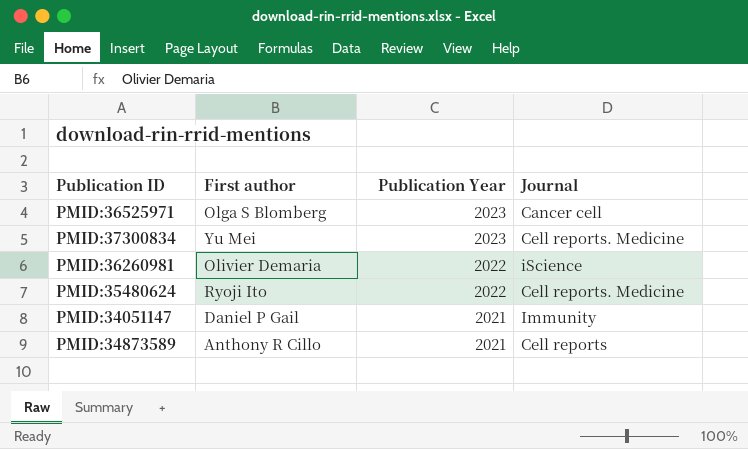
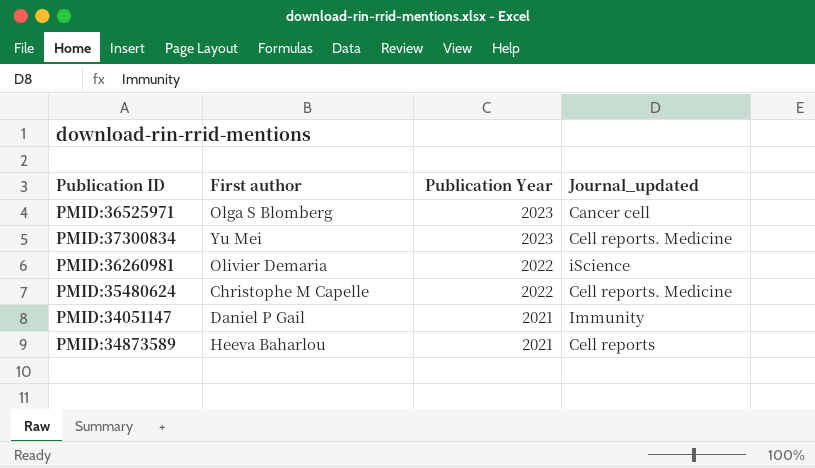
column name: Journal -> Journal_updated
PMID:35480624 | First author: Ryoji Ito -> Christophe M Capelle
PMID:34873589 | First author: Anthony R Cillo -> Heeva Baharlou

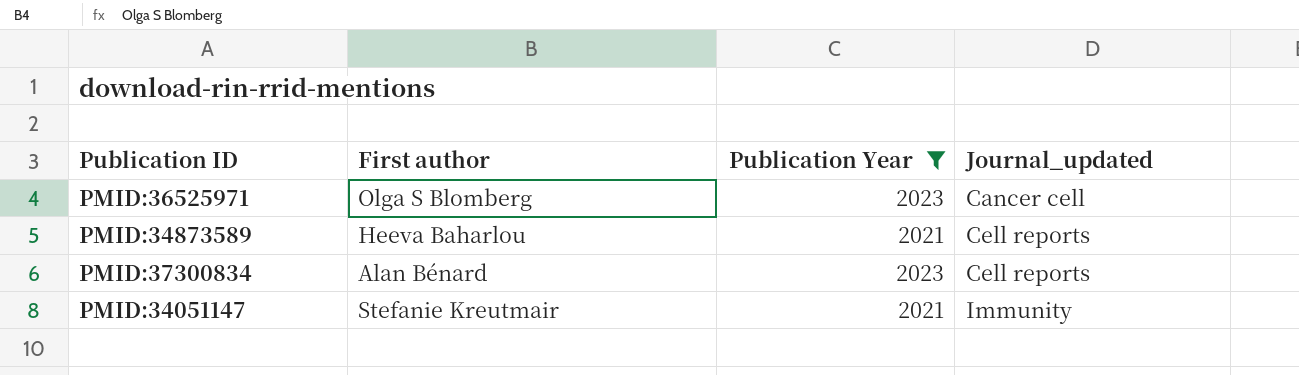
filter: none -> Publication Year != 2022
row order: Publication Year descending -> Journal_updated ascending
PMID:37300834 | First author: Yu Mei -> Alan Bénard
PMID:37300834 | Journal_updated: Cell reports. Medicine -> Cell reports
PMID:34051147 | First author: Daniel P Gail -> Stefanie Kreutmair

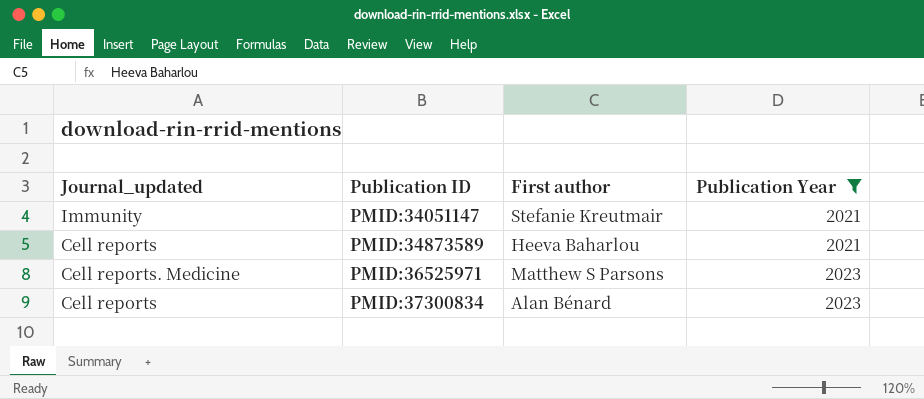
row order: Journal_updated ascending -> Publication ID ascending
column Journal_updated | position: 4 -> 1
PMID:36525971 | Journal_updated: Cancer cell -> Cell reports. Medicine
PMID:36525971 | First author: Olga S Blomberg -> Matthew S Parsons

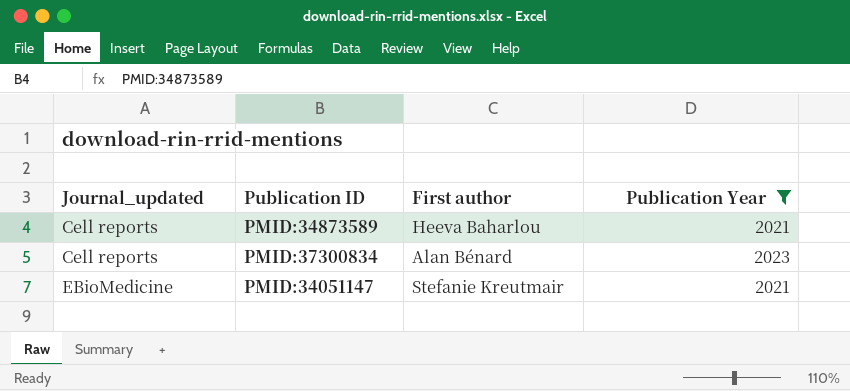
row order: Publication ID ascending -> Journal_updated ascending
row PMID:36525971: Cell reports. Medicine | Matthew S Parsons | 2023 -> none
PMID:34051147 | Journal_updated: Immunity -> EBioMedicine

